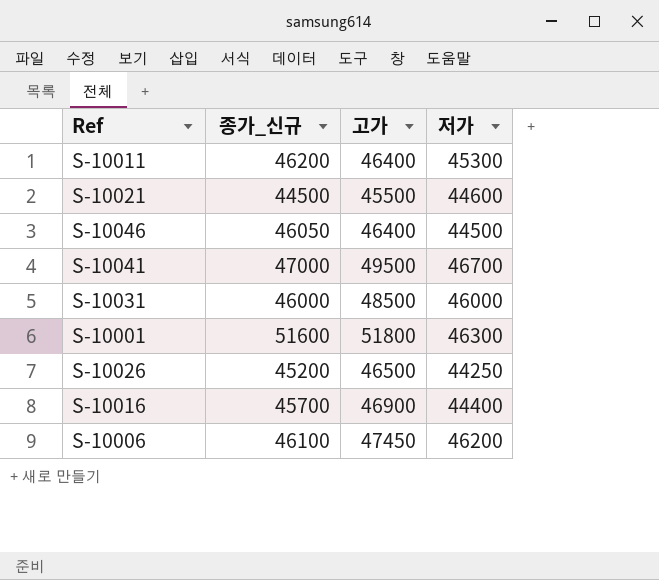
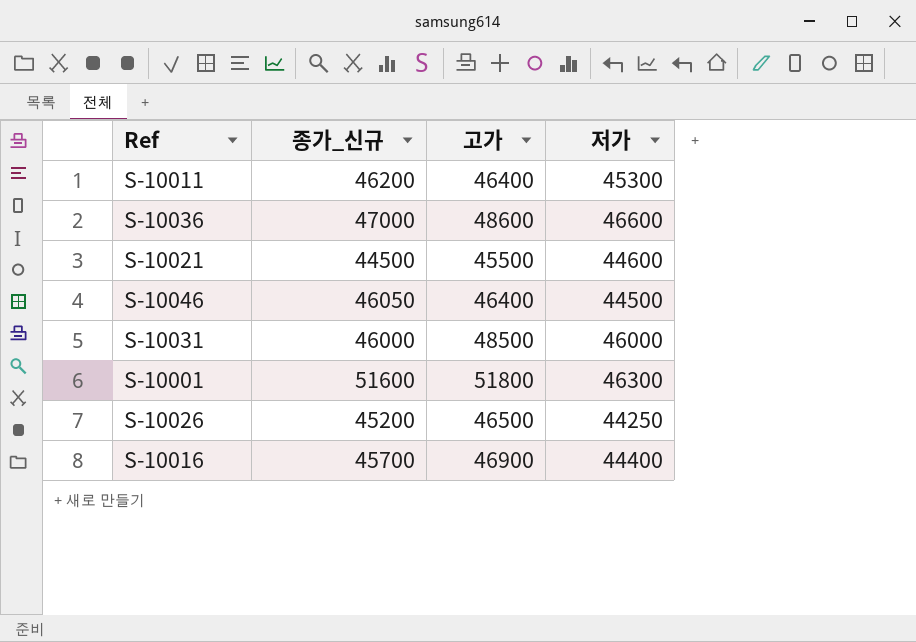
row S-10041: 47000 | 49500 | 46700 -> none
row S-10006: 46100 | 47450 | 46200 -> none
row S-10036: none -> 47000 | 48600 | 46600

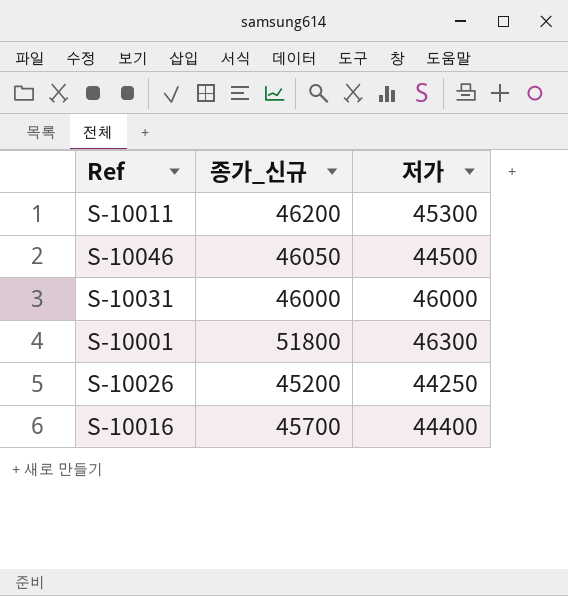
column 고가 | position: 3 -> none
row S-10036: 47000 | 48600 | 46600 -> none
row S-10021: 44500 | 45500 | 44600 -> none
S-10001 | 종가_신규: 51600 -> 51800

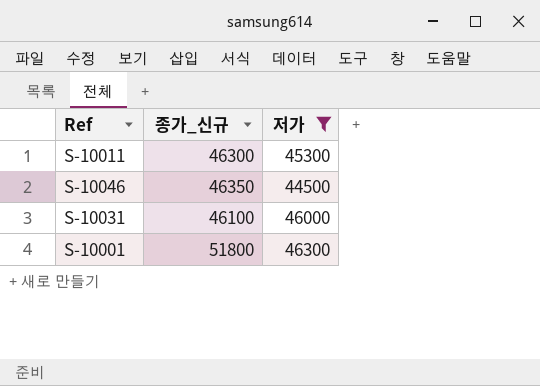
filter: none -> 저가 >= 44500
S-10011 | 종가_신규: 46200 -> 46300
S-10046 | 종가_신규: 46050 -> 46350
S-10031 | 종가_신규: 46000 -> 46100

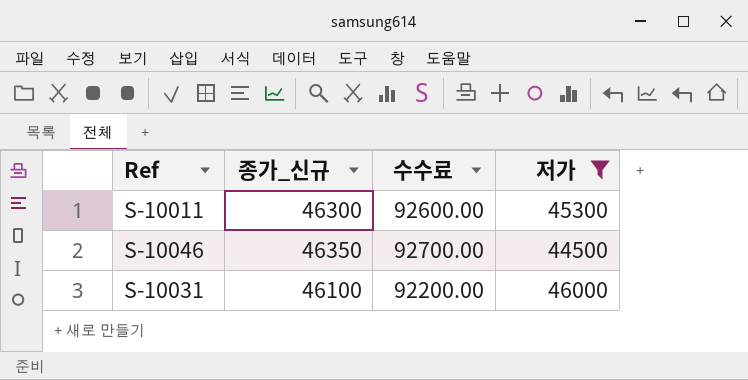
column 수수료 | formula: none -> [종가_신규] * 2
row S-10001: 51800 | 46300 -> none

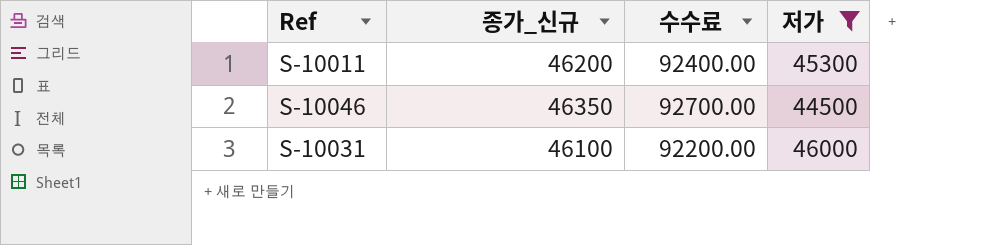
S-10011 | 종가_신규: 46300 -> 46200
S-10011 | 수수료: 92600.00 -> 92400.00

